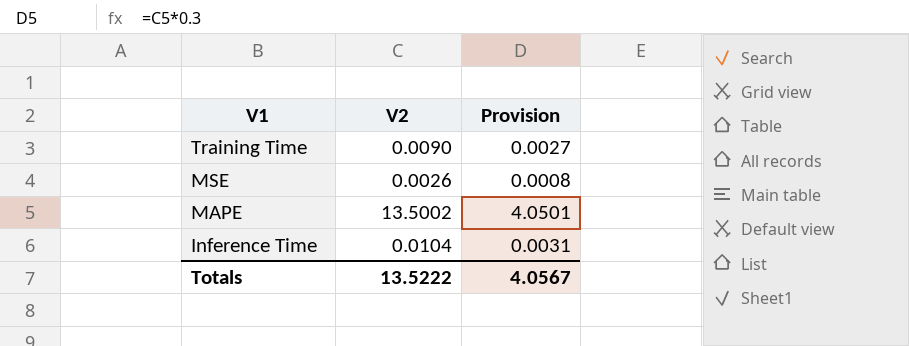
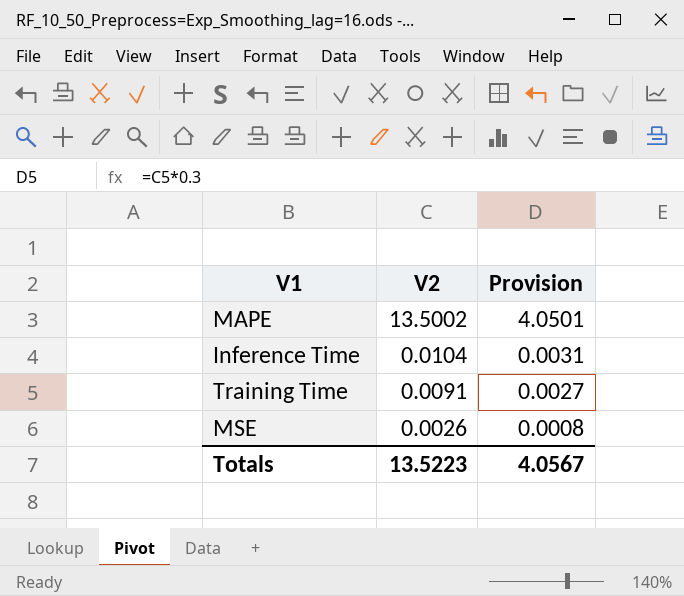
row order: V1 descending -> V2 descending
Training Time | V2: 0.0090 -> 0.0091
Totals | V2: 13.5222 -> 13.5223

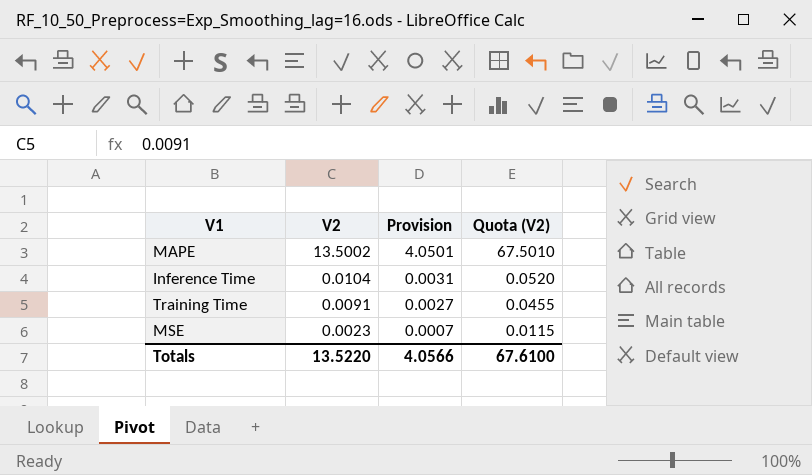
column Quota (V2) | formula: none -> [V2] * 5
MSE | V2: 0.0026 -> 0.0023
MSE | Provision: 0.0008 -> 0.0007
Totals | V2: 13.5223 -> 13.5220
Totals | Provision: 4.0567 -> 4.0566

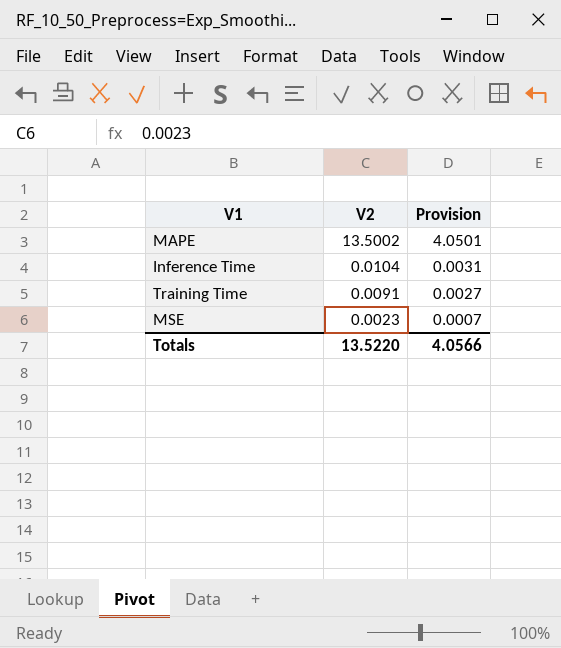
column Quota (V2) | formula: [V2] * 5 -> none

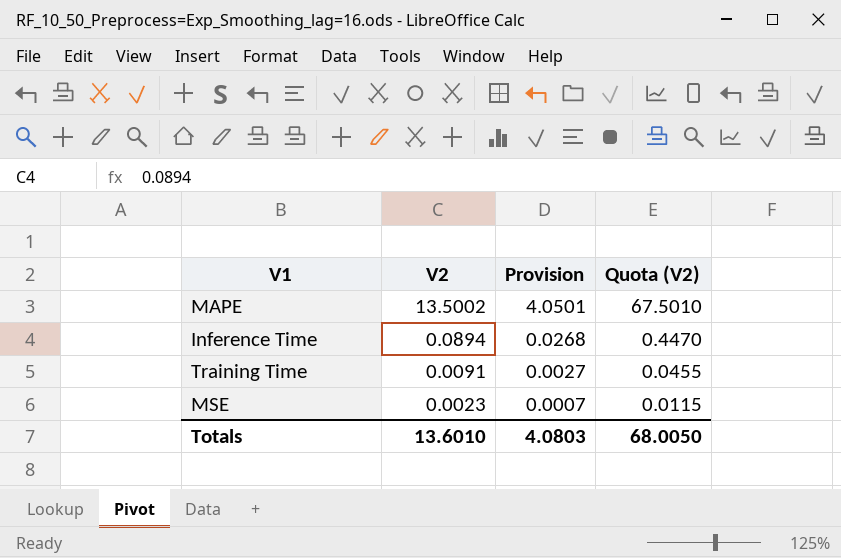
column Quota (V2) | formula: none -> [V2] * 5
Inference Time | V2: 0.0104 -> 0.0894
Inference Time | Provision: 0.0031 -> 0.0268
Totals | V2: 13.5220 -> 13.6010
Totals | Provision: 4.0566 -> 4.0803

